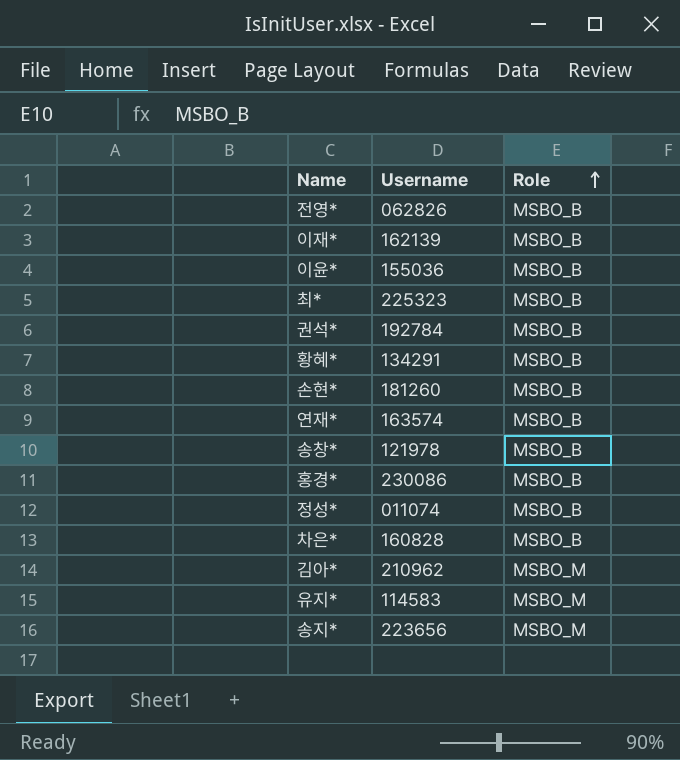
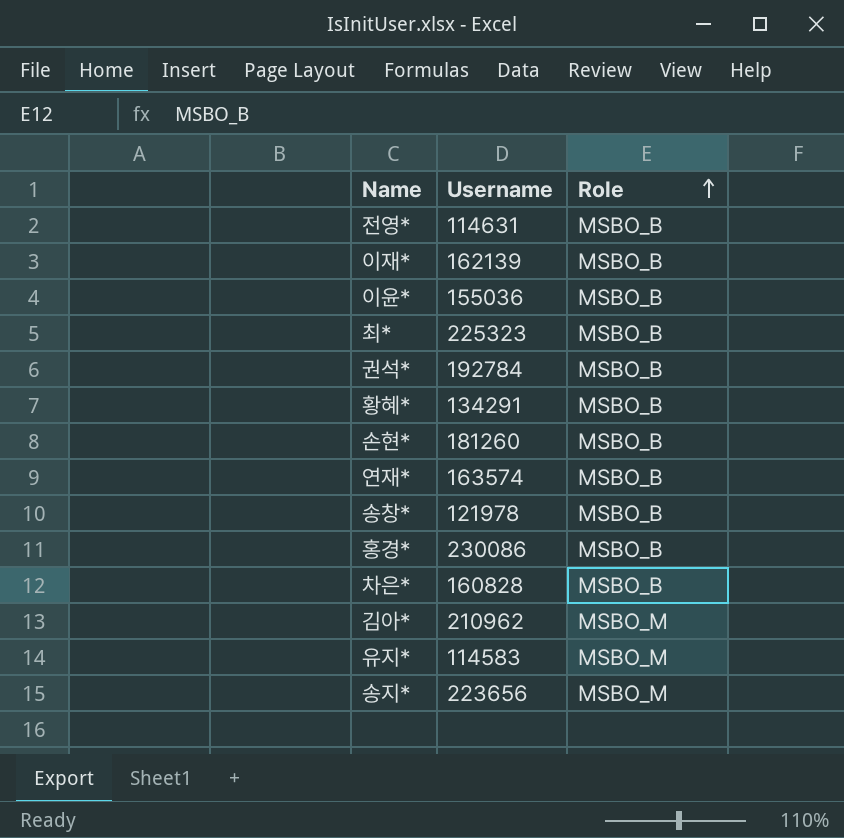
row 정성*: 011074 | MSBO_B -> none
전영* | Username: 062826 -> 114631

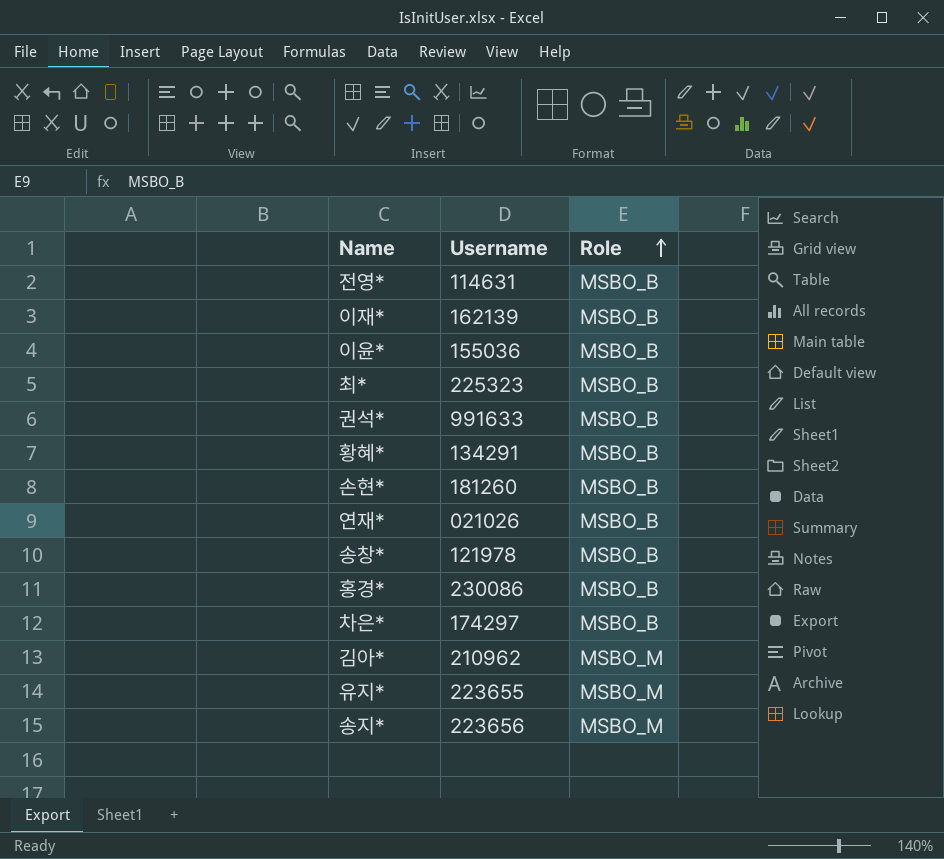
권석* | Username: 192784 -> 991633
연재* | Username: 163574 -> 021026
차은* | Username: 160828 -> 174297
유지* | Username: 114583 -> 223655

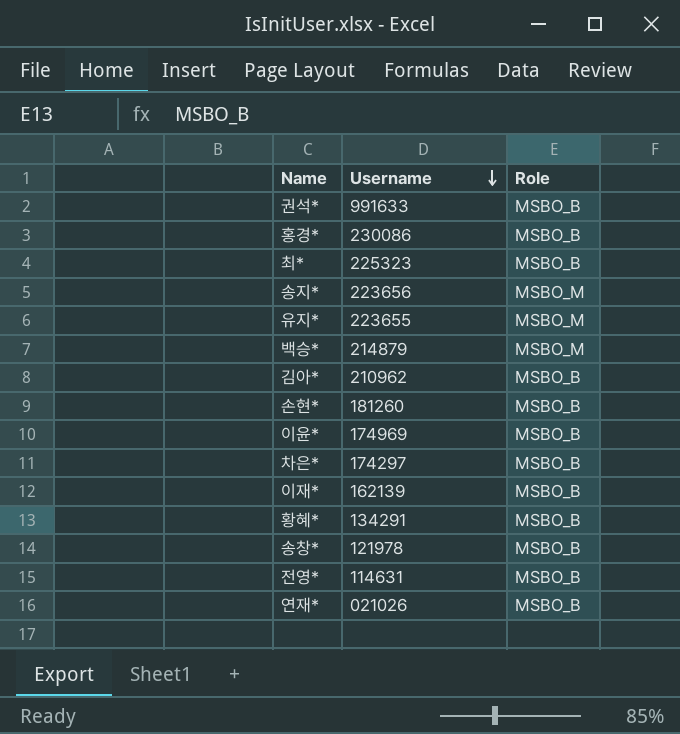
row order: Role ascending -> Username descending
row 백승*: none -> 214879 | MSBO_M
김아* | Role: MSBO_M -> MSBO_B
이윤* | Username: 155036 -> 174969

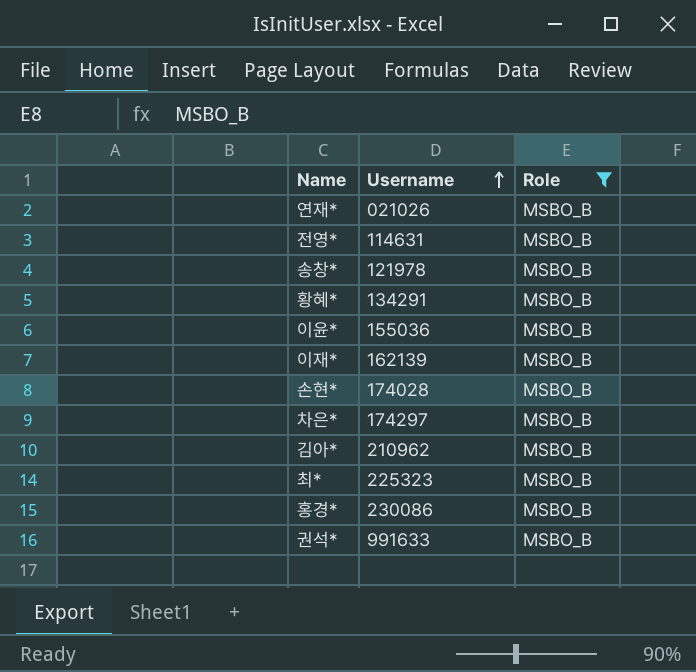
filter: none -> Role = MSBO_B
row order: Username descending -> Username ascending
이윤* | Username: 174969 -> 155036
손현* | Username: 181260 -> 174028

